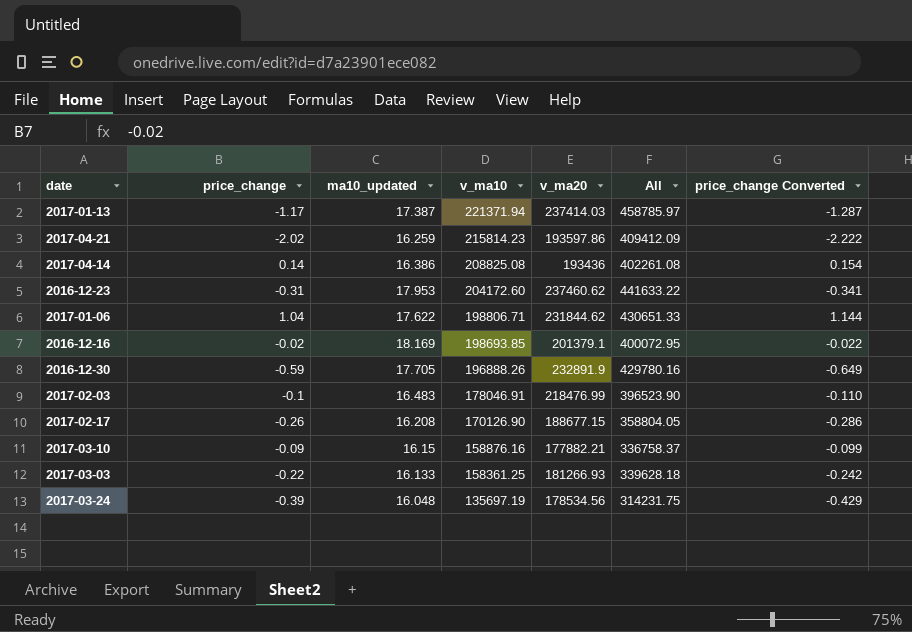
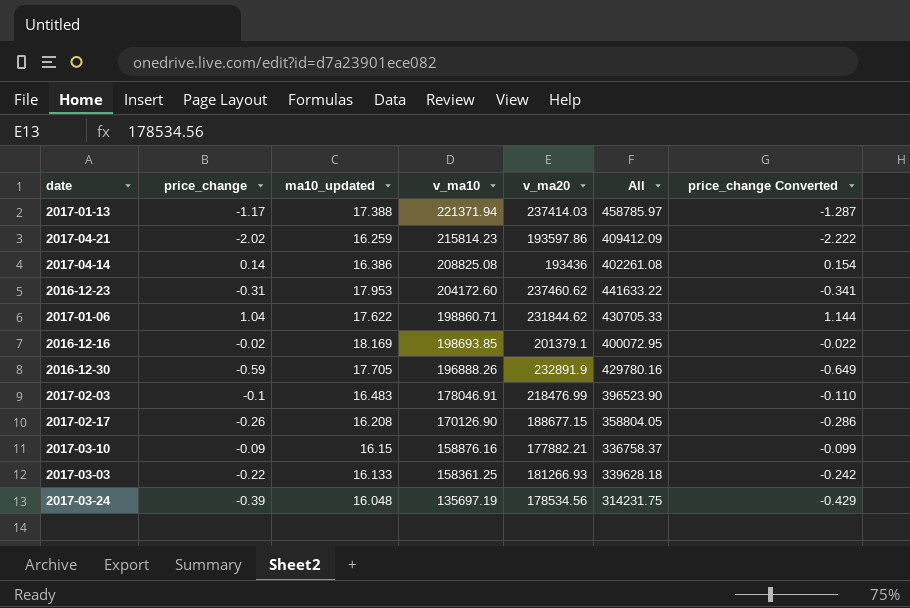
2017-01-13 | ma10_updated: 17.387 -> 17.388
2017-01-06 | v_ma10: 198806.71 -> 198860.71
2017-01-06 | All: 430651.33 -> 430705.33

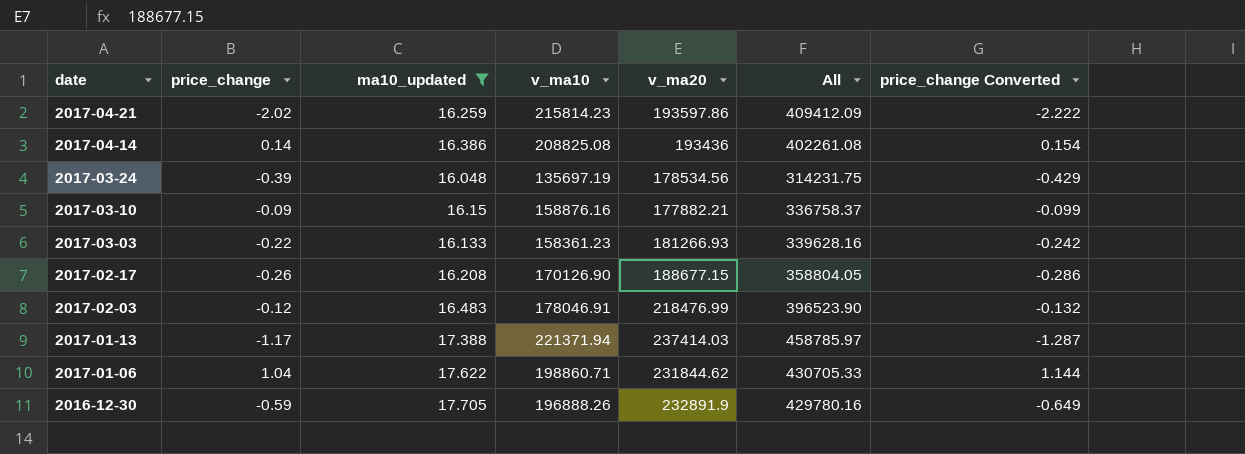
filter: none -> ma10_updated <= 17.705
row order: v_ma10 descending -> date descending
2017-03-03 | v_ma10: 158361.25 -> 158361.23
2017-03-03 | All: 339628.18 -> 339628.16
2017-02-03 | price_change: -0.1 -> -0.12
2017-02-03 | price_change Converted: -0.110 -> -0.132

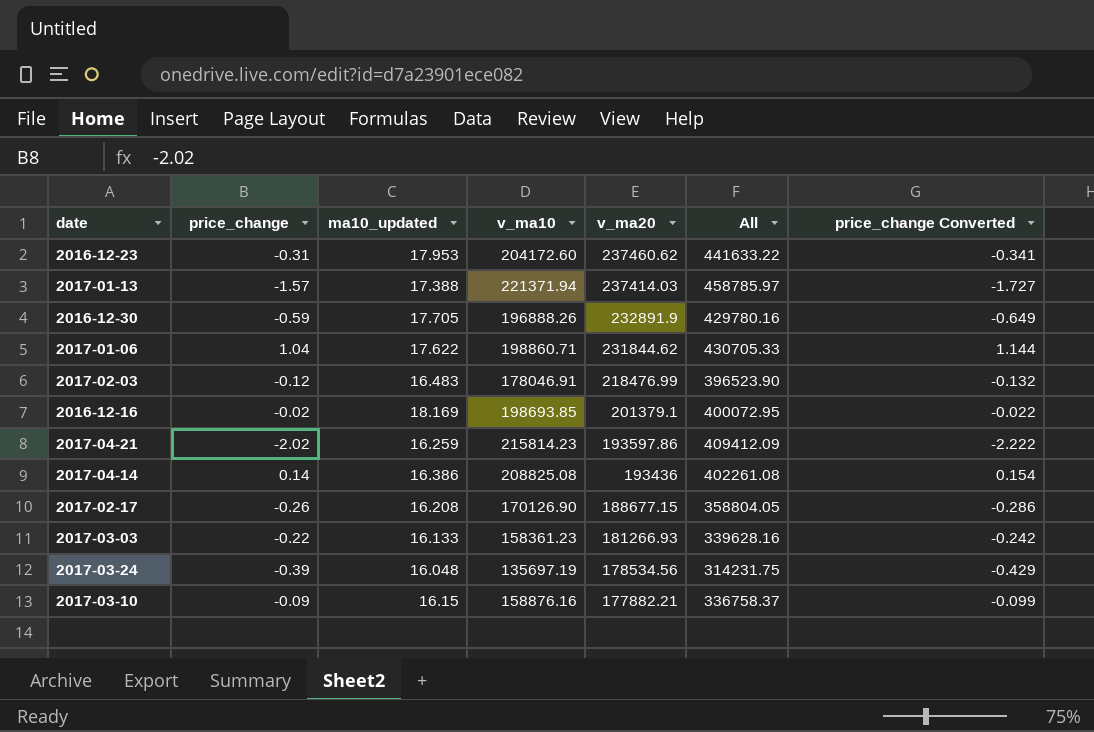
filter: ma10_updated <= 17.705 -> none
row order: date descending -> v_ma20 descending
2017-01-13 | price_change: -1.17 -> -1.57
2017-01-13 | price_change Converted: -1.287 -> -1.727

